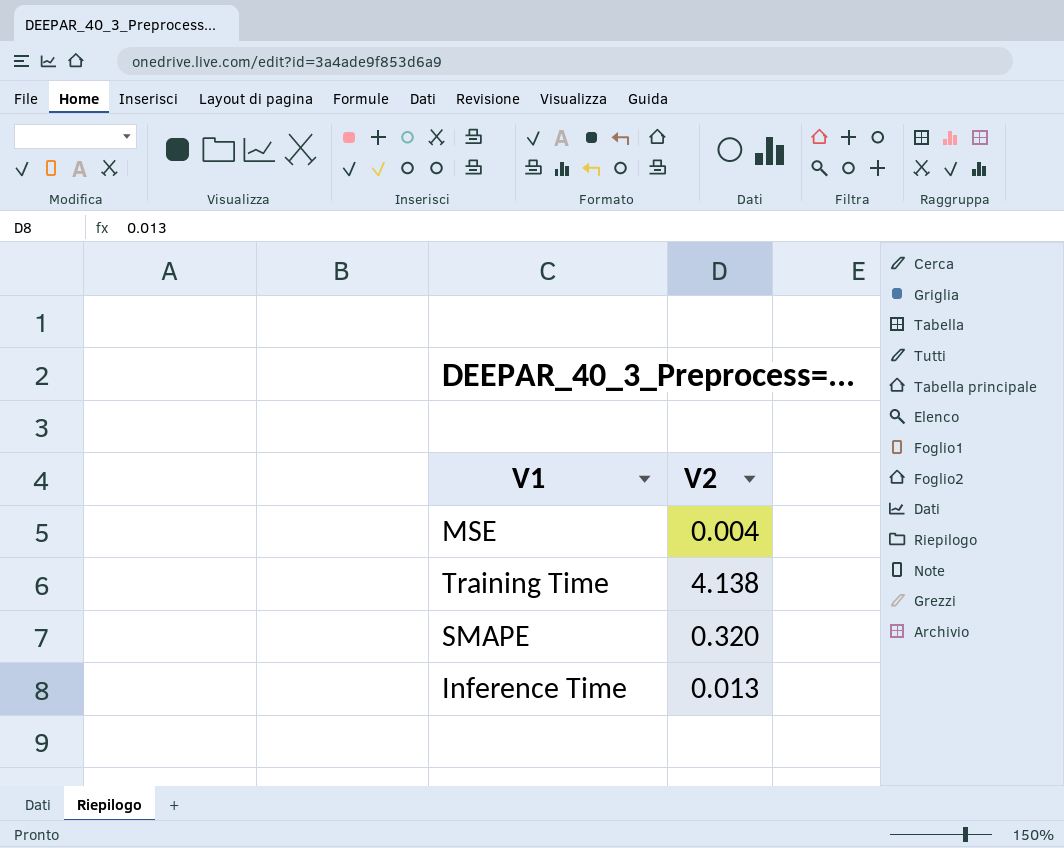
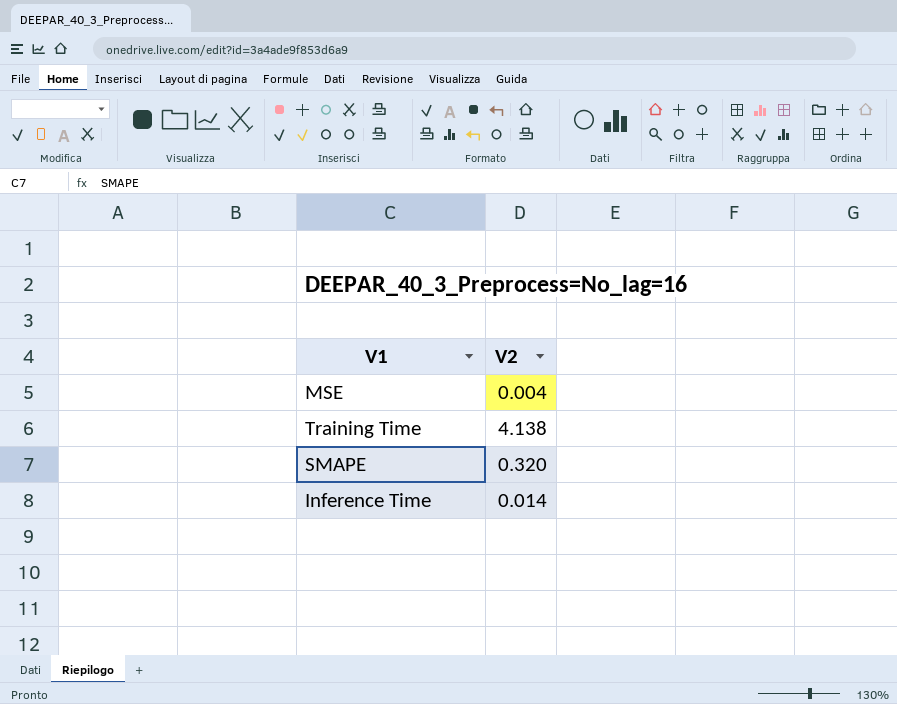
Inference Time | V2: 0.013 -> 0.014

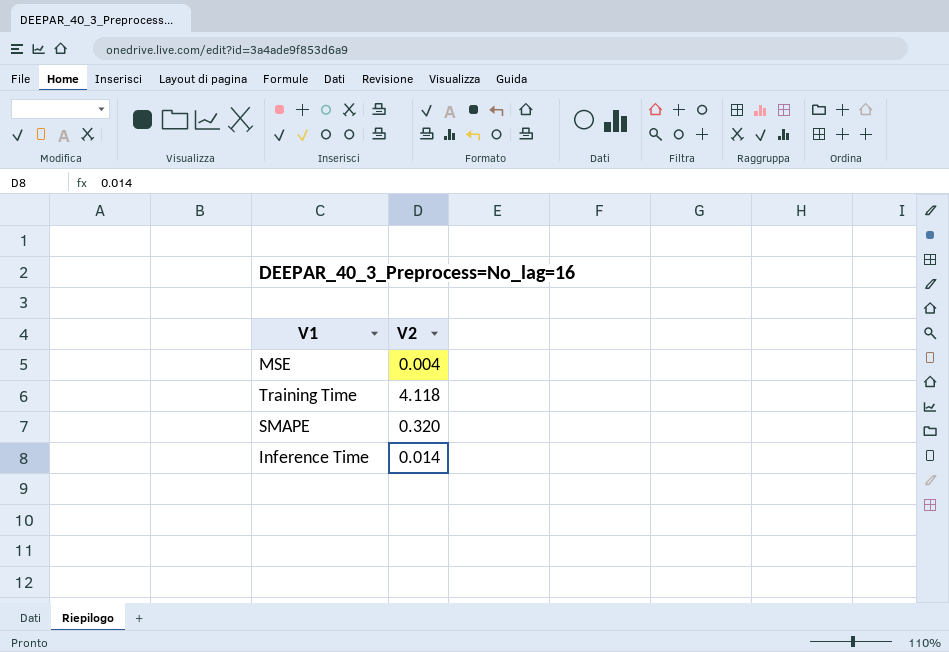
Training Time | V2: 4.138 -> 4.118

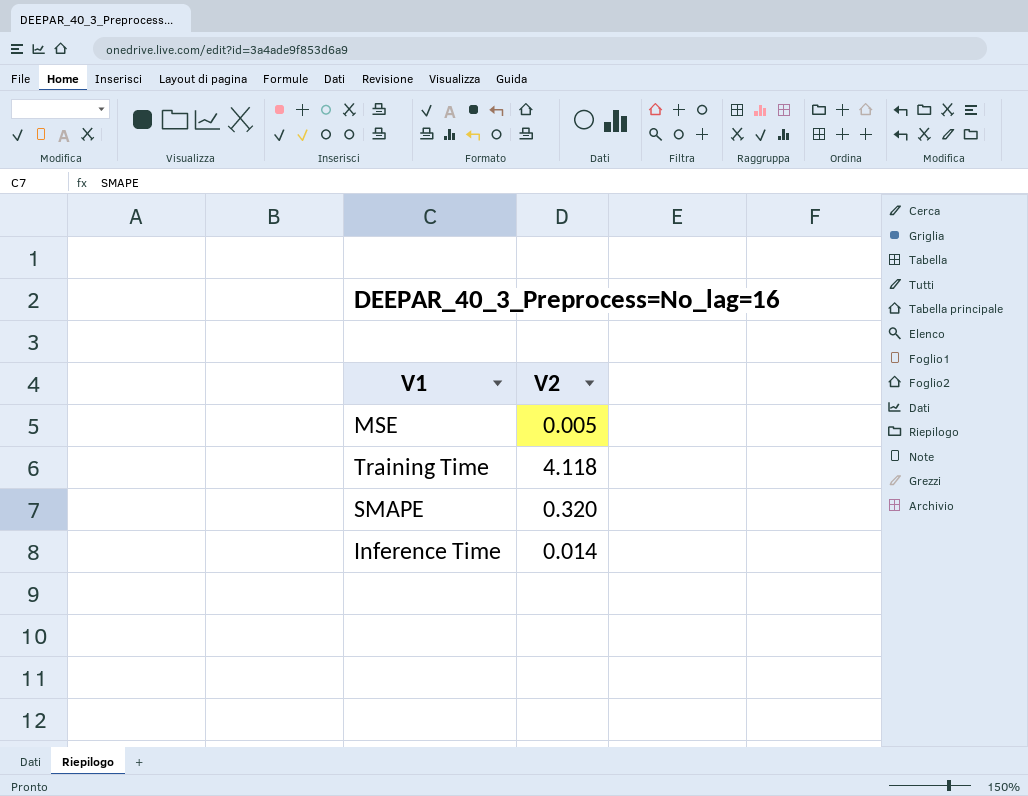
MSE | V2: 0.004 -> 0.005

